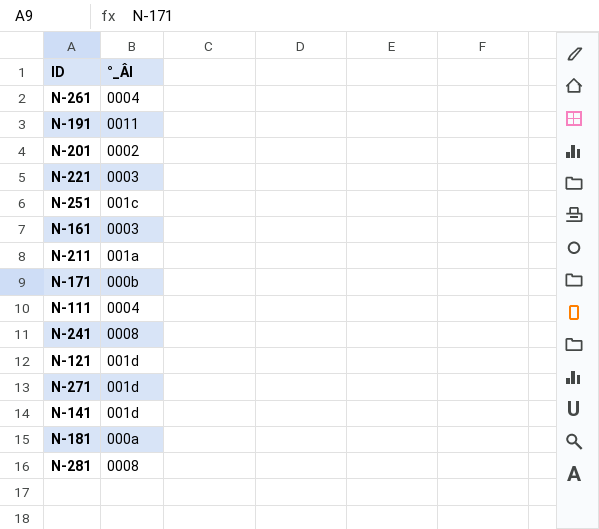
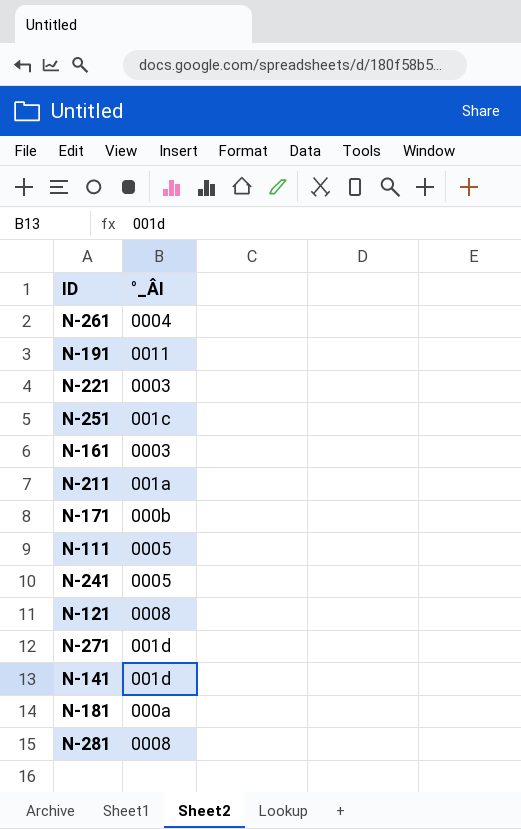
row N-201: 0002 -> none
N-111 | °_ÂI: 0004 -> 0005
N-241 | °_ÂI: 0008 -> 0005
N-121 | °_ÂI: 001d -> 0008

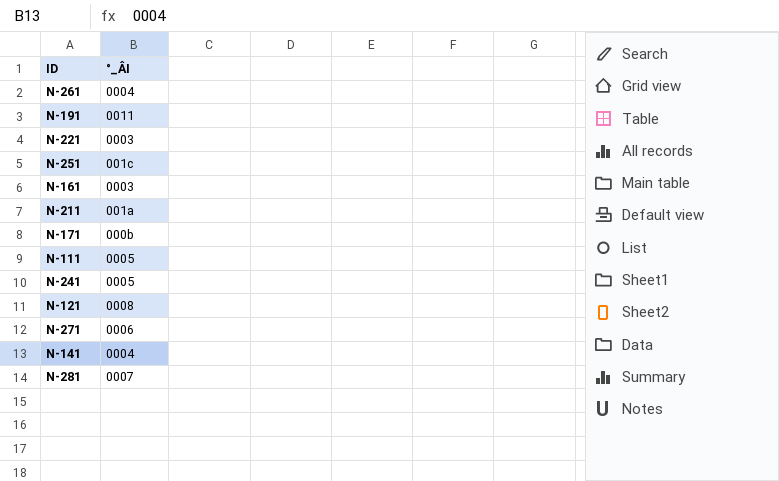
row N-181: 000a -> none
N-271 | °_ÂI: 001d -> 0006
N-141 | °_ÂI: 001d -> 0004
N-281 | °_ÂI: 0008 -> 0007

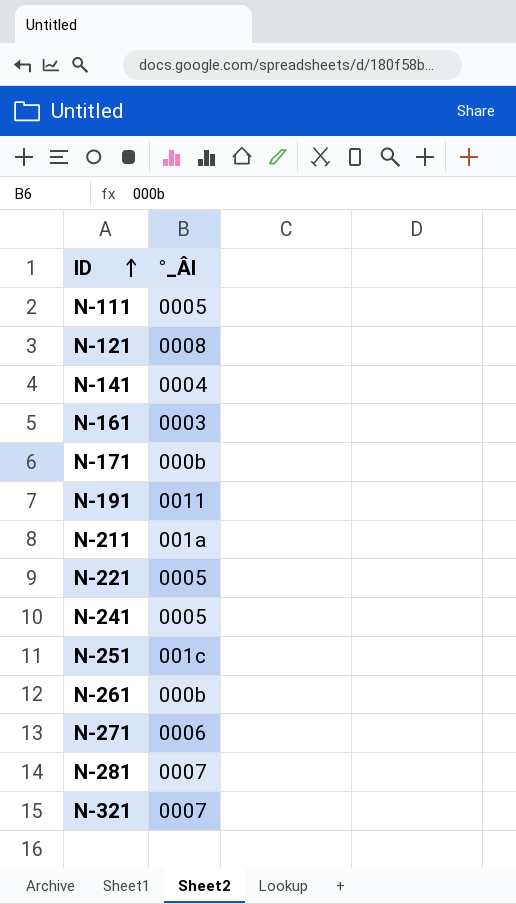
row order: none -> ID ascending
N-221 | °_ÂI: 0003 -> 0005
N-261 | °_ÂI: 0004 -> 000b
row N-321: none -> 0007

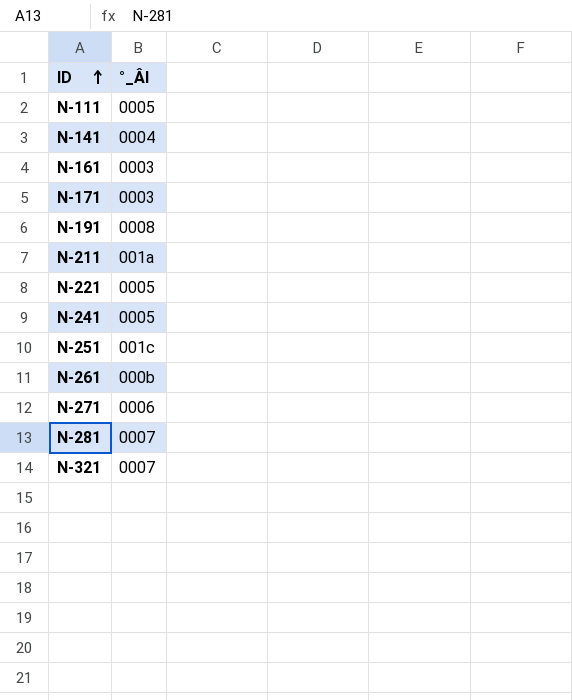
row N-121: 0008 -> none
N-171 | °_ÂI: 000b -> 0003
N-191 | °_ÂI: 0011 -> 0008

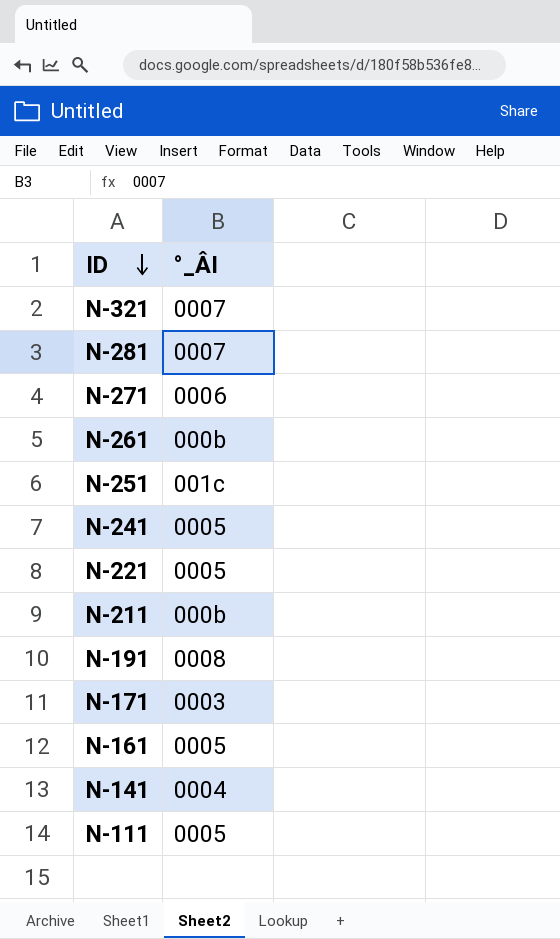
row order: ID ascending -> ID descending
N-211 | °_ÂI: 001a -> 000b
N-161 | °_ÂI: 0003 -> 0005

